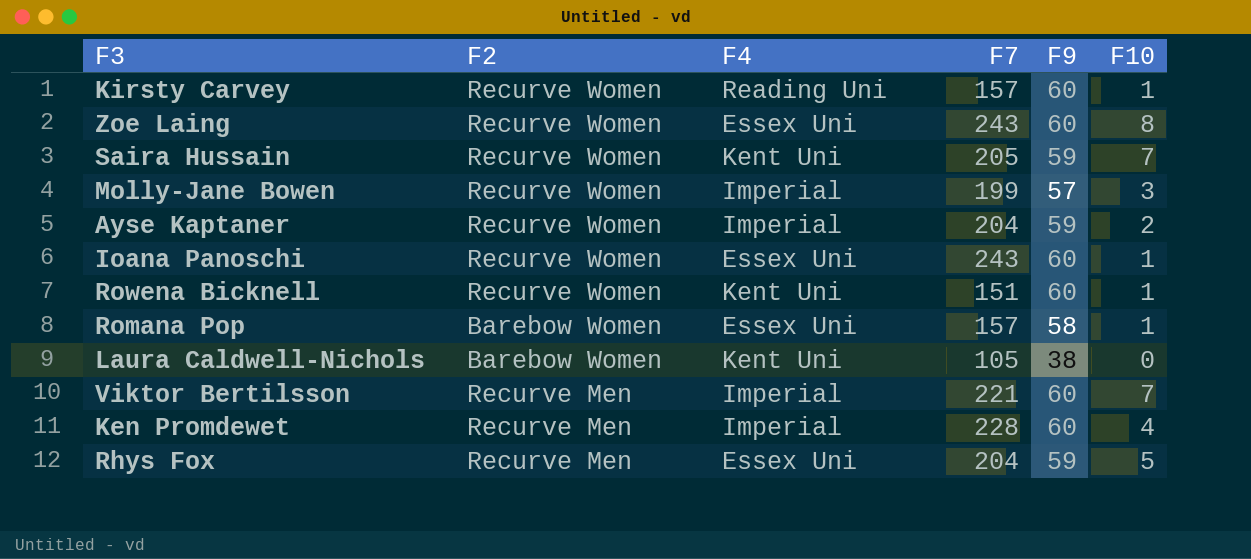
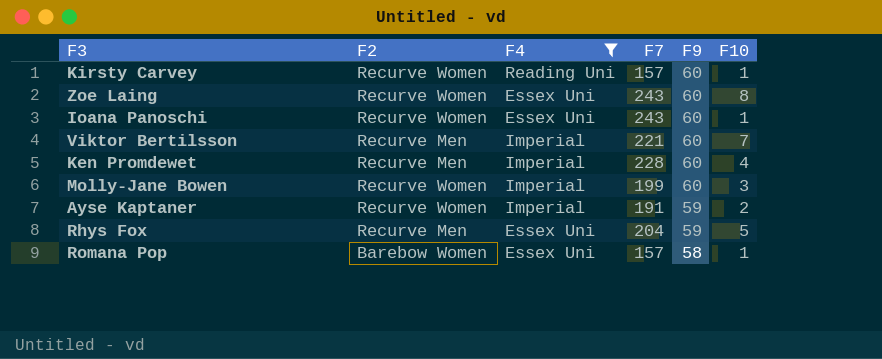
filter: none -> F4 != Kent Uni
row order: none -> F9 descending
Molly-Jane Bowen | F9: 57 -> 60
Ayse Kaptaner | F7: 204 -> 191

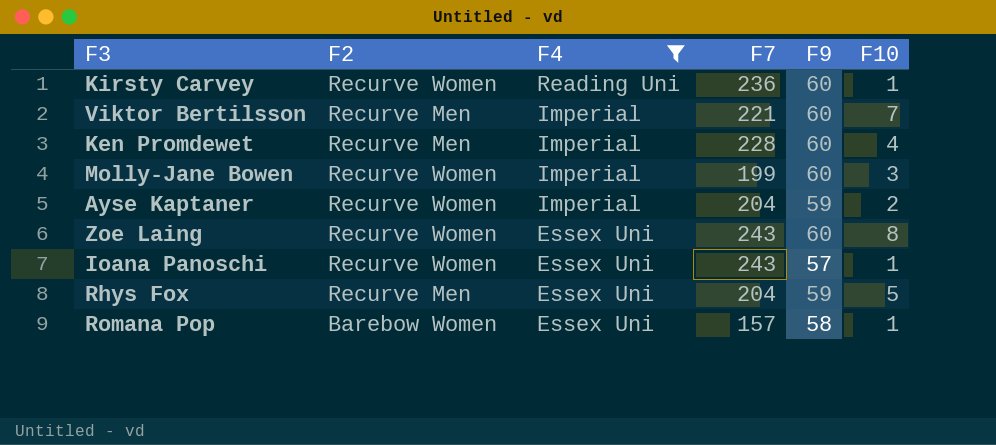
row order: F9 descending -> F4 descending
Kirsty Carvey | F7: 157 -> 236
Ayse Kaptaner | F7: 191 -> 204
Ioana Panoschi | F9: 60 -> 57

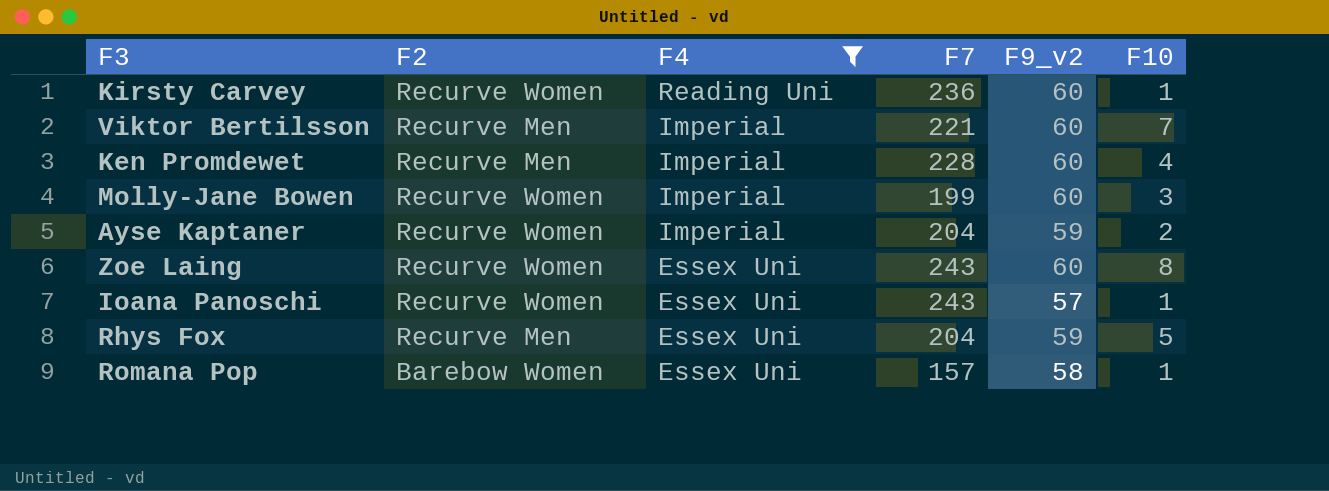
column name: F9 -> F9_v2

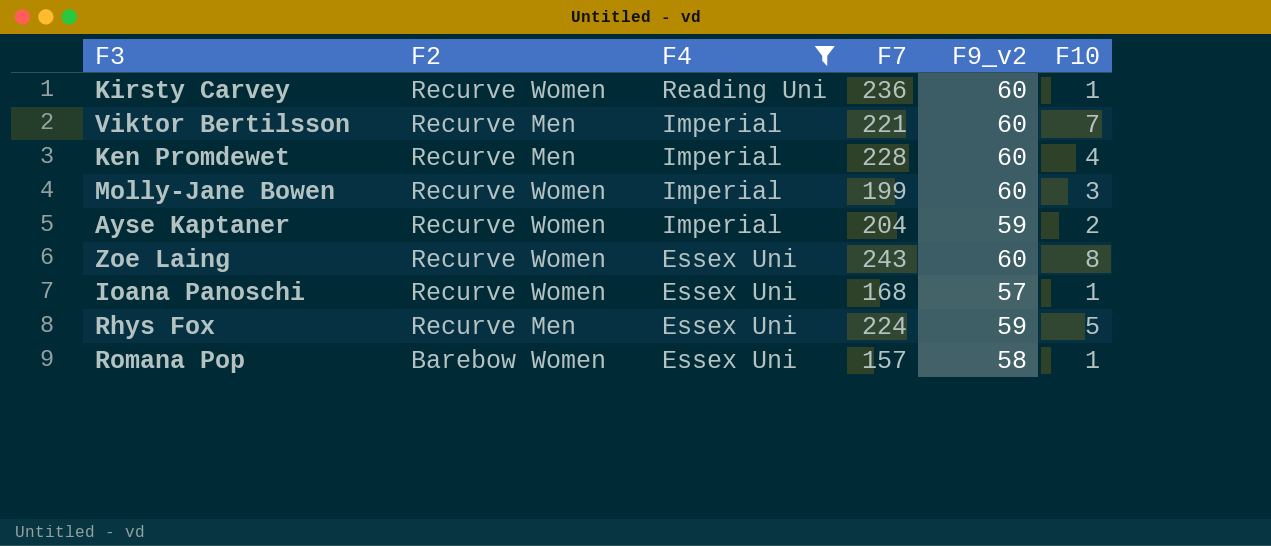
Ioana Panoschi | F7: 243 -> 168
Rhys Fox | F7: 204 -> 224

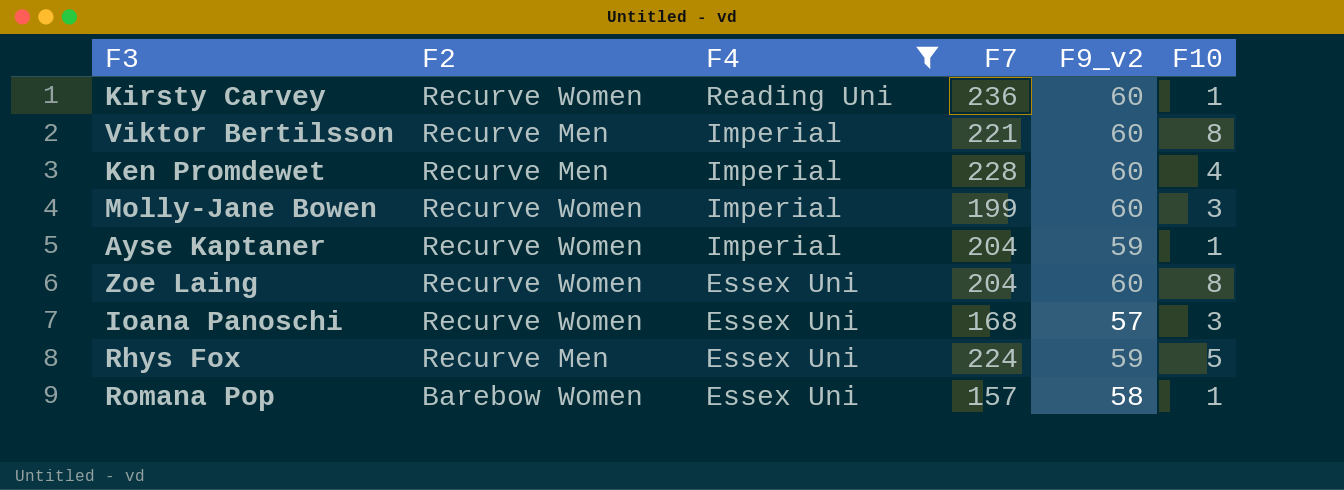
Viktor Bertilsson | F10: 7 -> 8
Ayse Kaptaner | F10: 2 -> 1
Zoe Laing | F7: 243 -> 204
Ioana Panoschi | F10: 1 -> 3

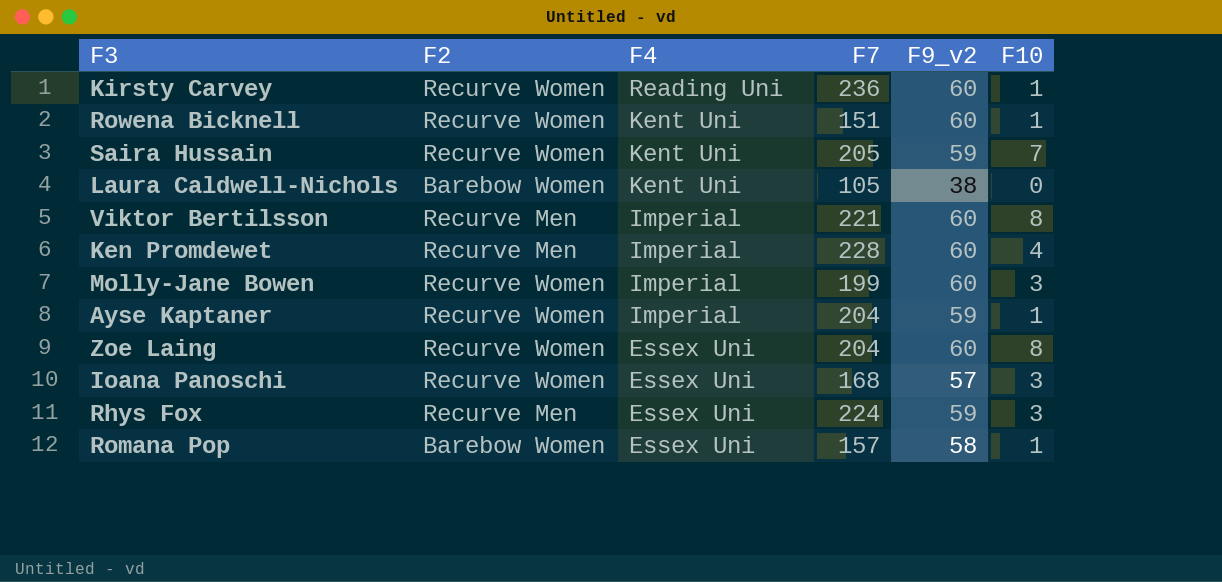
filter: F4 != Kent Uni -> none
Rhys Fox | F10: 5 -> 3

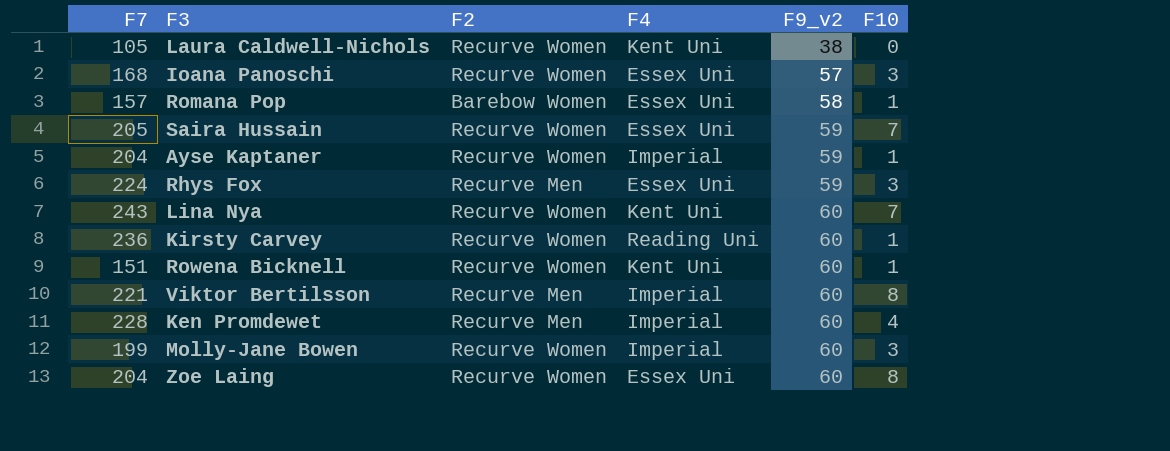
row order: F4 descending -> F9_v2 ascending
column F7 | position: 4 -> 1
Laura Caldwell-Nichols | F2: Barebow Women -> Recurve Women
Saira Hussain | F4: Kent Uni -> Essex Uni
row Lina Nya: none -> 243 | Recurve Women | Kent Uni | 60 | 7

